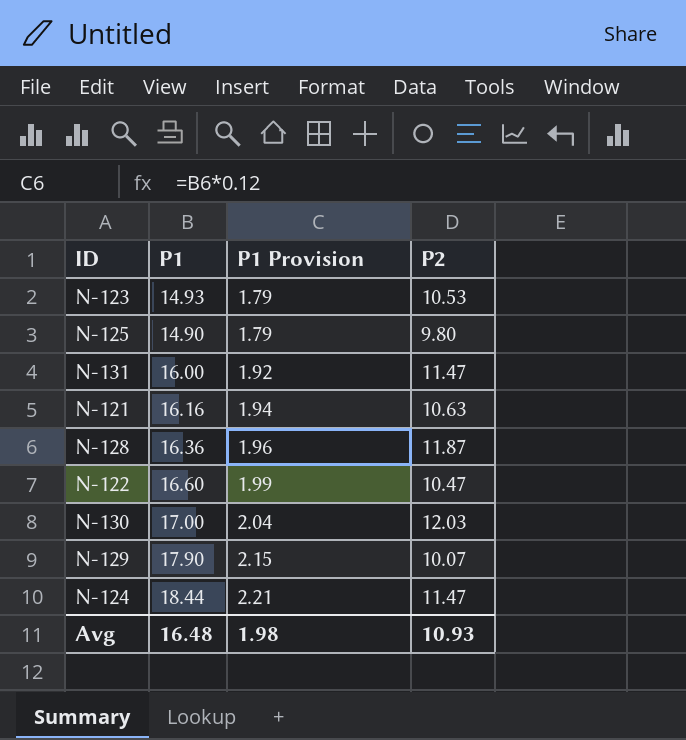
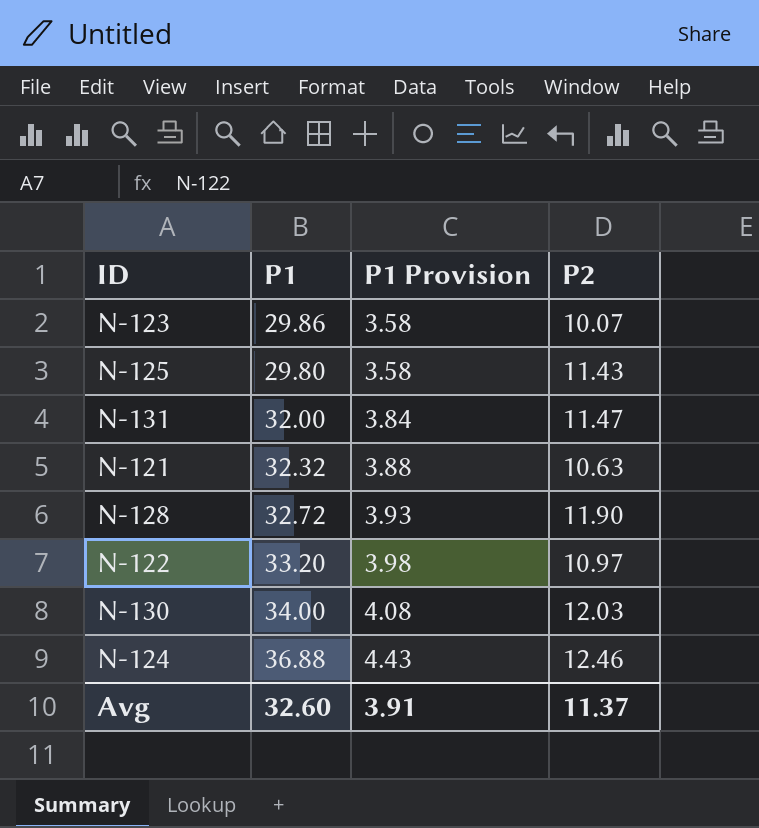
row N-129: 17.90 | 2.15 | 10.07 -> none
N-123 | P1: 14.93 -> 29.86
N-123 | P1 Provision: 1.79 -> 3.58
N-123 | P2: 10.53 -> 10.07
N-125 | P1: 14.90 -> 29.80
N-125 | P1 Provision: 1.79 -> 3.58
N-125 | P2: 9.80 -> 11.43
N-131 | P1: 16.00 -> 32.00
N-131 | P1 Provision: 1.92 -> 3.84
N-121 | P1: 16.16 -> 32.32
N-121 | P1 Provision: 1.94 -> 3.88
N-128 | P1: 16.36 -> 32.72
N-128 | P1 Provision: 1.96 -> 3.93
N-128 | P2: 11.87 -> 11.90
N-122 | P1: 16.60 -> 33.20
N-122 | P1 Provision: 1.99 -> 3.98
N-122 | P2: 10.47 -> 10.97
N-130 | P1: 17.00 -> 34.00
N-130 | P1 Provision: 2.04 -> 4.08
N-124 | P1: 18.44 -> 36.88
N-124 | P1 Provision: 2.21 -> 4.43
N-124 | P2: 11.47 -> 12.46
Avg | P1: 16.48 -> 32.60
Avg | P1 Provision: 1.98 -> 3.91
Avg | P2: 10.93 -> 11.37

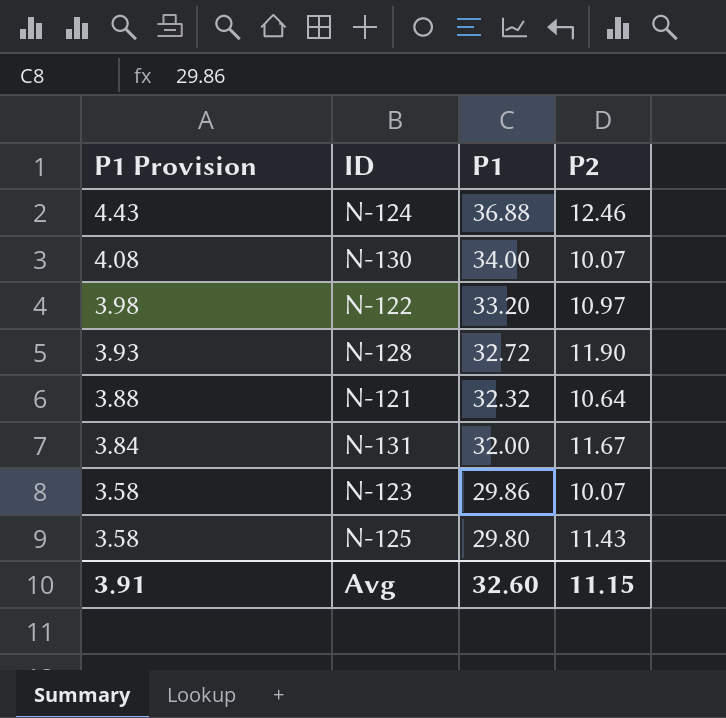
row order: P1 Provision ascending -> P1 Provision descending
column P1 Provision | position: 3 -> 1
N-130 | P2: 12.03 -> 10.07
N-121 | P2: 10.63 -> 10.64
N-131 | P2: 11.47 -> 11.67
Avg | P2: 11.37 -> 11.15

